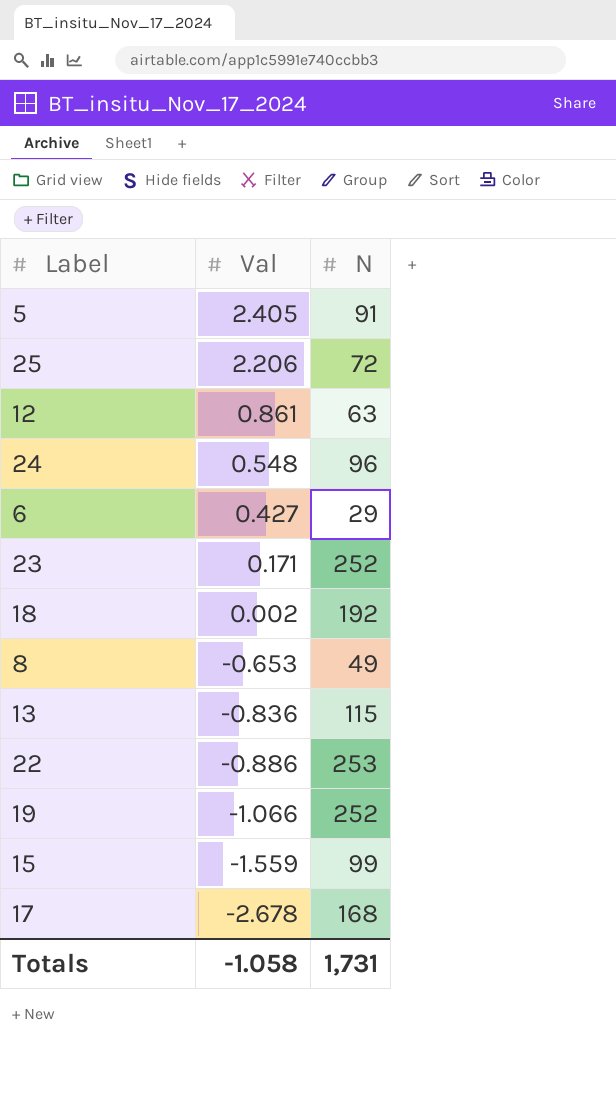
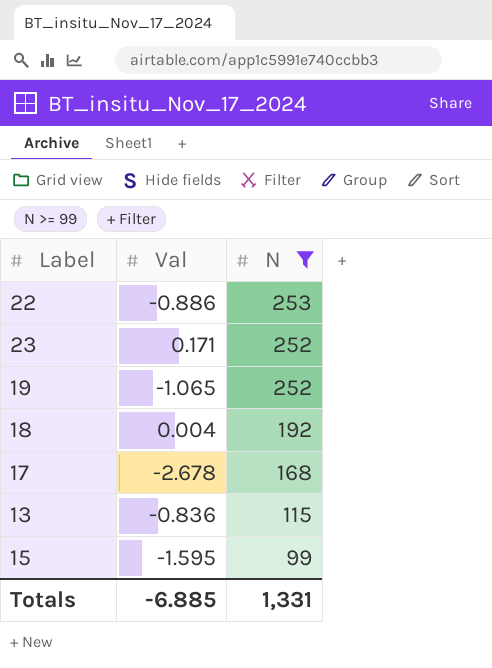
filter: none -> N >= 99
row order: Val descending -> N descending
19 | Val: -1.066 -> -1.065
18 | Val: 0.002 -> 0.004
15 | Val: -1.559 -> -1.595
Totals | Val: -1.058 -> -6.885
Totals | N: 1,731 -> 1,331

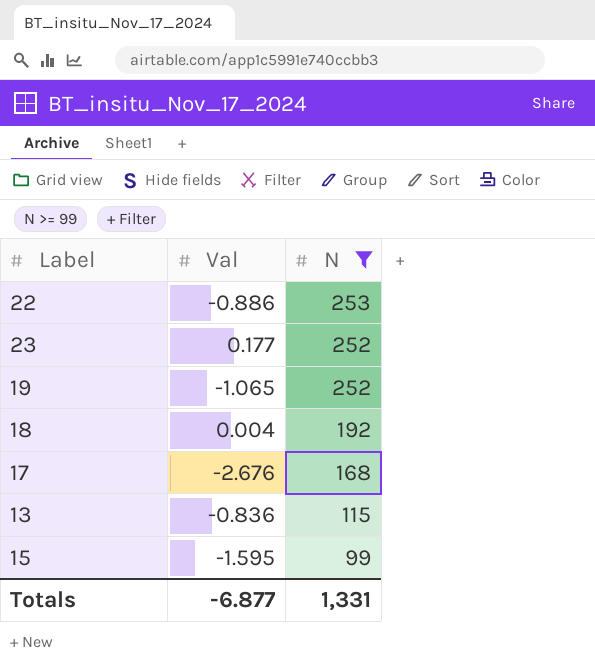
23 | Val: 0.171 -> 0.177
17 | Val: -2.678 -> -2.676
Totals | Val: -6.885 -> -6.877

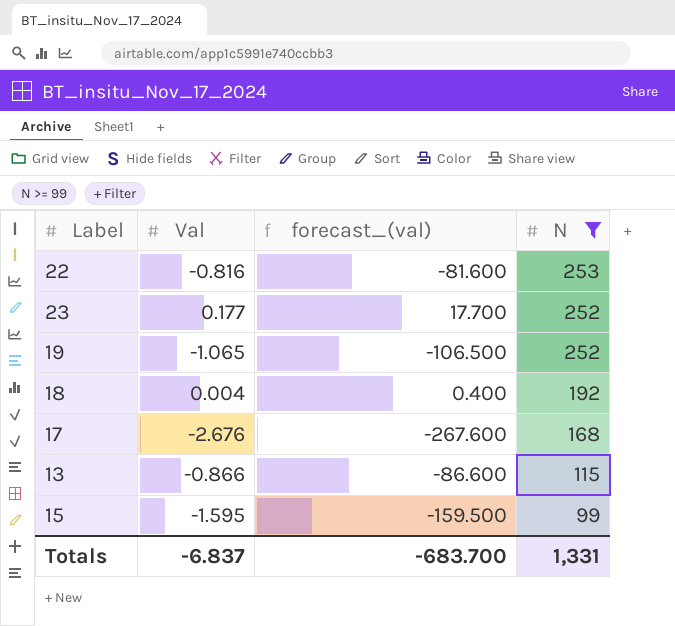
column forecast_(val) | formula: none -> [Val] * 100
22 | Val: -0.886 -> -0.816
13 | Val: -0.836 -> -0.866
Totals | Val: -6.877 -> -6.837

